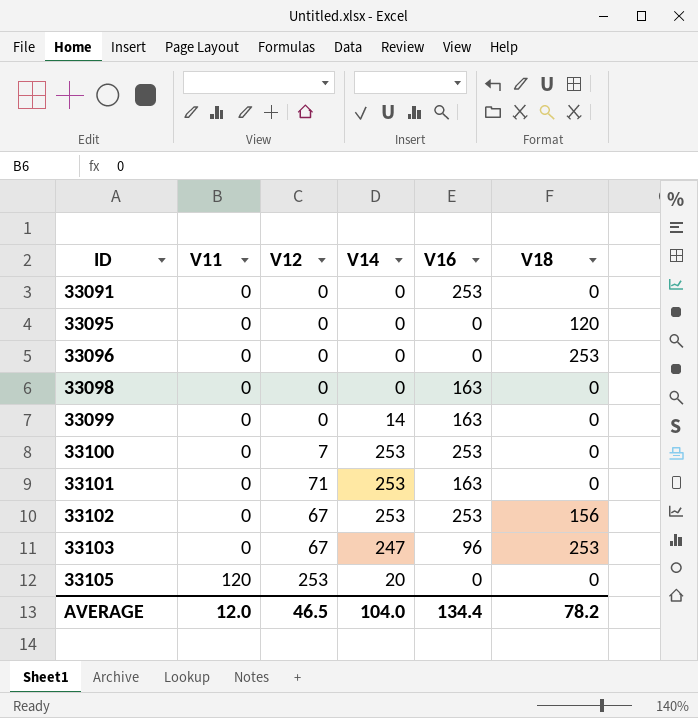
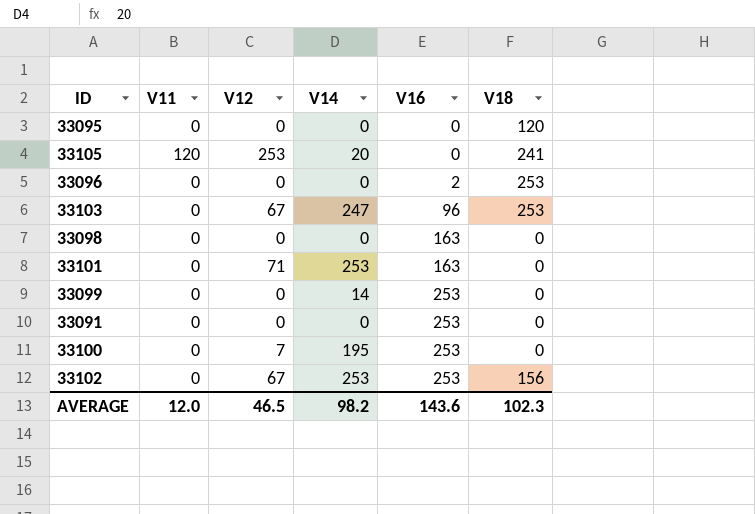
row order: ID ascending -> V16 ascending
33105 | V18: 0 -> 241
33096 | V16: 0 -> 2
33099 | V16: 163 -> 253
33100 | V14: 253 -> 195
AVERAGE | V14: 104.0 -> 98.2
AVERAGE | V16: 134.4 -> 143.6
AVERAGE | V18: 78.2 -> 102.3

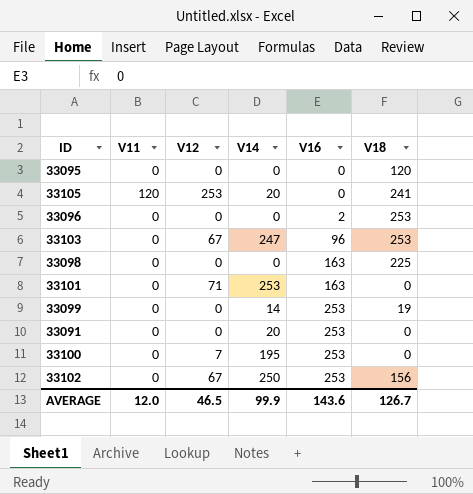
33098 | V18: 0 -> 225
33099 | V18: 0 -> 19
33091 | V14: 0 -> 20
33102 | V14: 253 -> 250
AVERAGE | V14: 98.2 -> 99.9
AVERAGE | V18: 102.3 -> 126.7

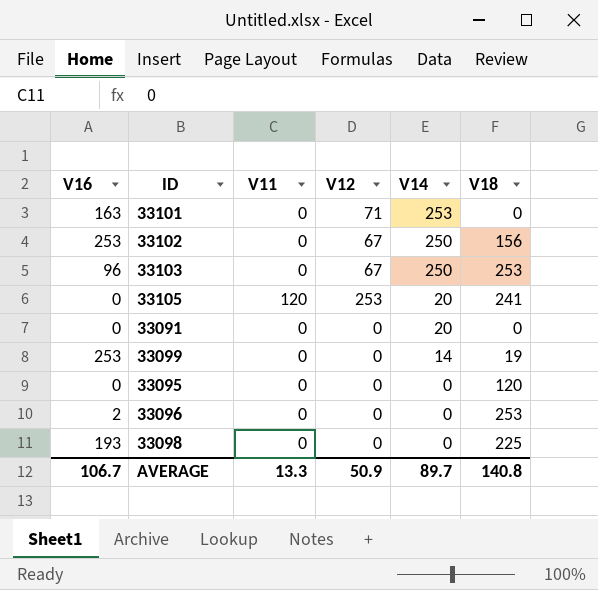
row order: V16 ascending -> V14 descending
column V16 | position: 5 -> 1
row 33100: 0 | 7 | 195 | 253 | 0 -> none
33103 | V14: 247 -> 250
33091 | V16: 253 -> 0
33098 | V16: 163 -> 193
AVERAGE | V16: 143.6 -> 106.7
AVERAGE | V11: 12.0 -> 13.3
AVERAGE | V12: 46.5 -> 50.9
AVERAGE | V14: 99.9 -> 89.7
AVERAGE | V18: 126.7 -> 140.8

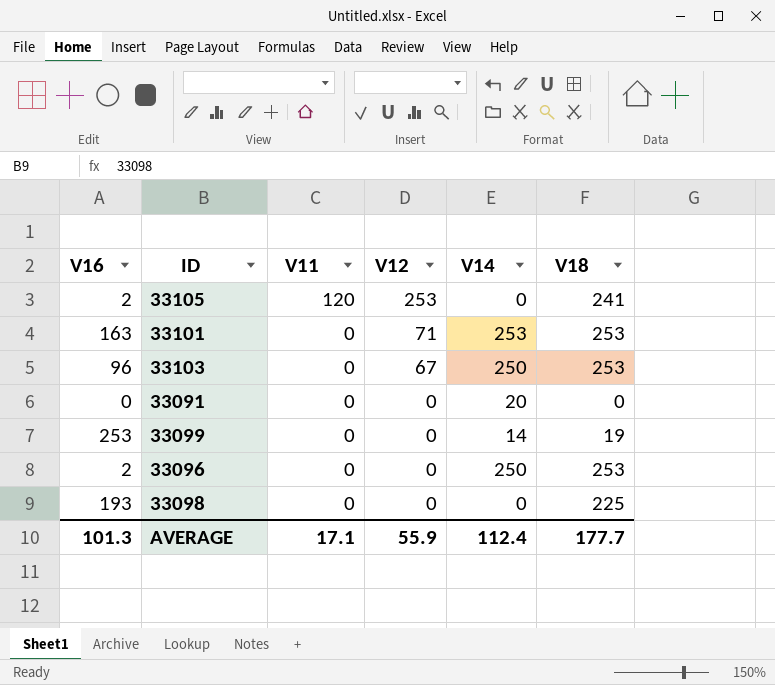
row order: V14 descending -> V11 descending
row 33102: 253 | 0 | 67 | 250 | 156 -> none
row 33095: 0 | 0 | 0 | 0 | 120 -> none
33105 | V16: 0 -> 2
33105 | V14: 20 -> 0
33101 | V18: 0 -> 253
33096 | V14: 0 -> 250
AVERAGE | V16: 106.7 -> 101.3
AVERAGE | V11: 13.3 -> 17.1
AVERAGE | V12: 50.9 -> 55.9
AVERAGE | V14: 89.7 -> 112.4
AVERAGE | V18: 140.8 -> 177.7

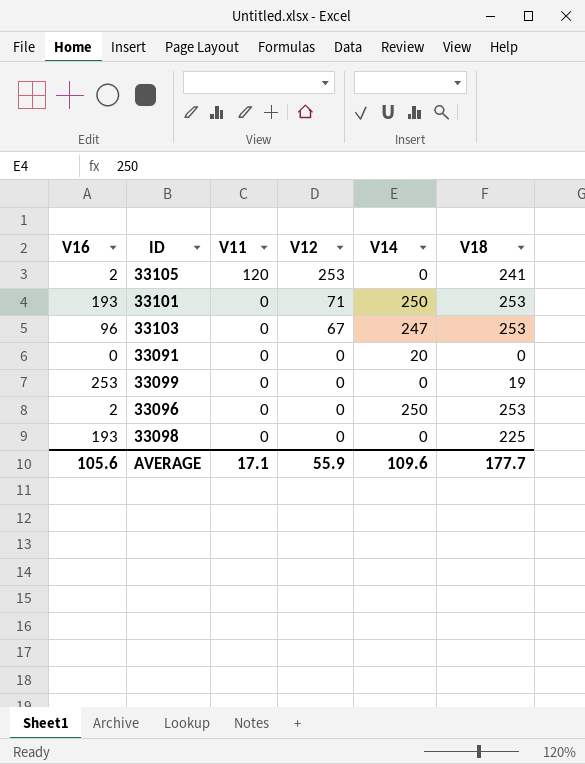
33101 | V16: 163 -> 193
33101 | V14: 253 -> 250
33103 | V14: 250 -> 247
33099 | V14: 14 -> 0
AVERAGE | V16: 101.3 -> 105.6
AVERAGE | V14: 112.4 -> 109.6

